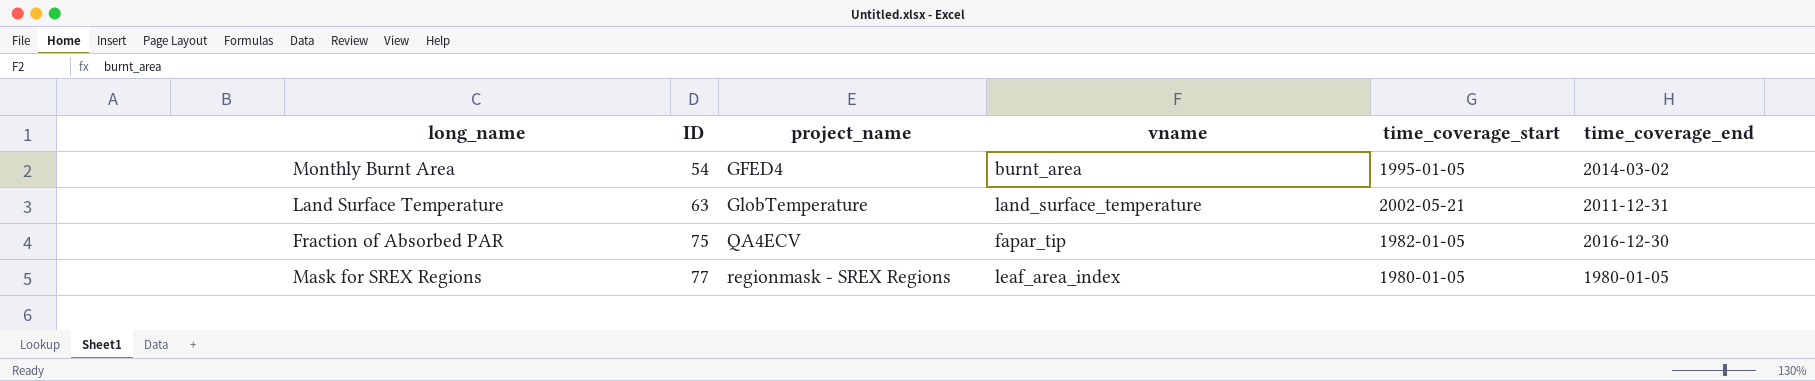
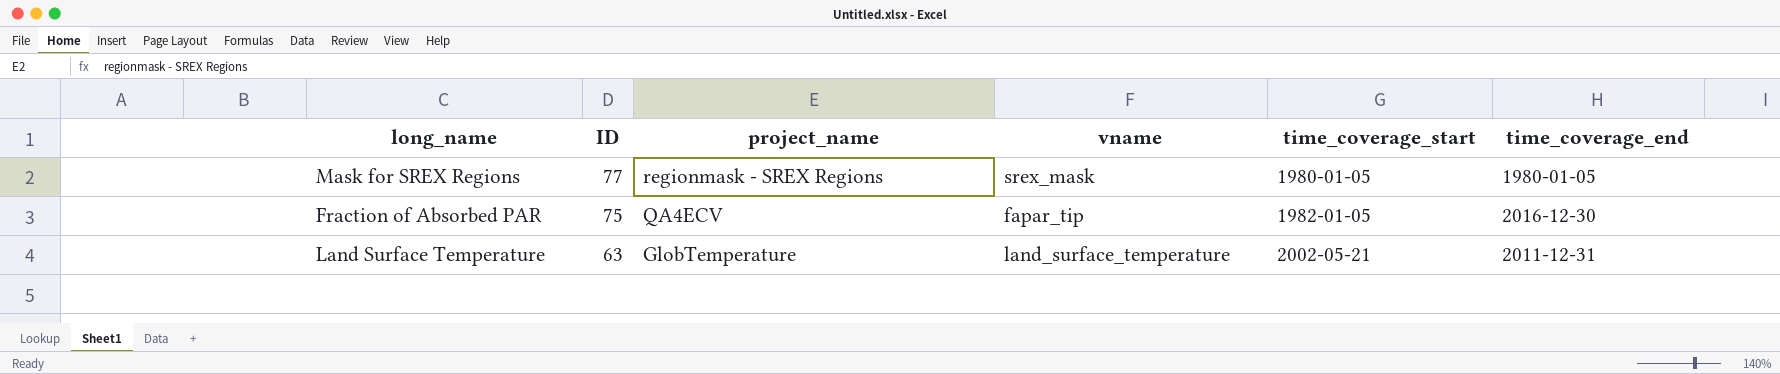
row order: ID ascending -> ID descending
row Monthly Burnt Area: 54 | GFED4 | burnt_area | 1995-01-05 | 2014-03-02 -> none
Mask for SREX Regions | vname: leaf_area_index -> srex_mask

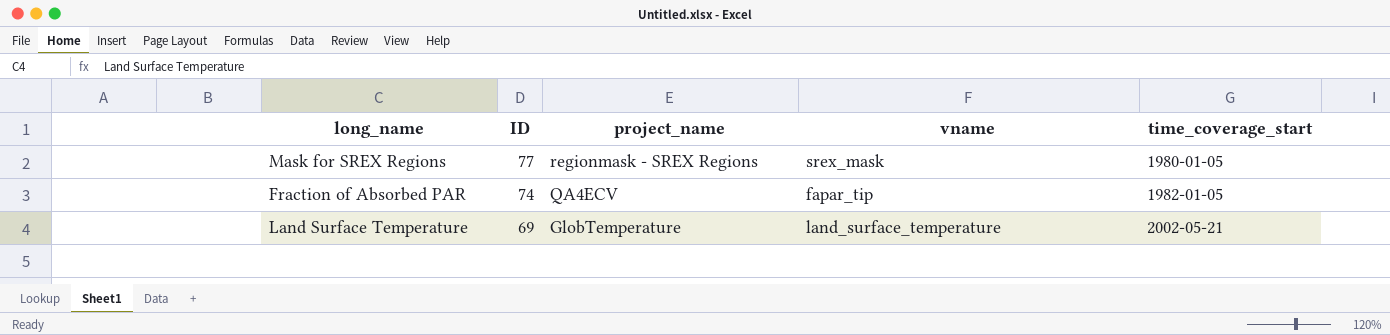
column time_coverage_end | position: 6 -> none
Fraction of Absorbed PAR | ID: 75 -> 74
Land Surface Temperature | ID: 63 -> 69

